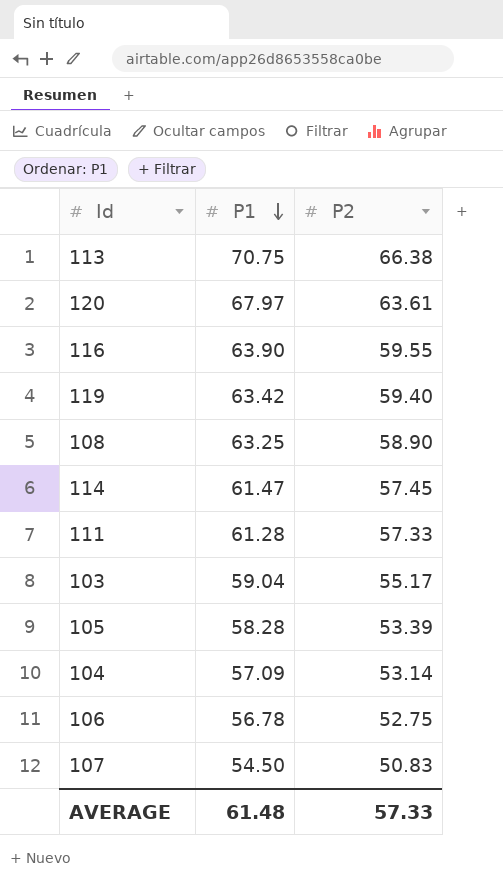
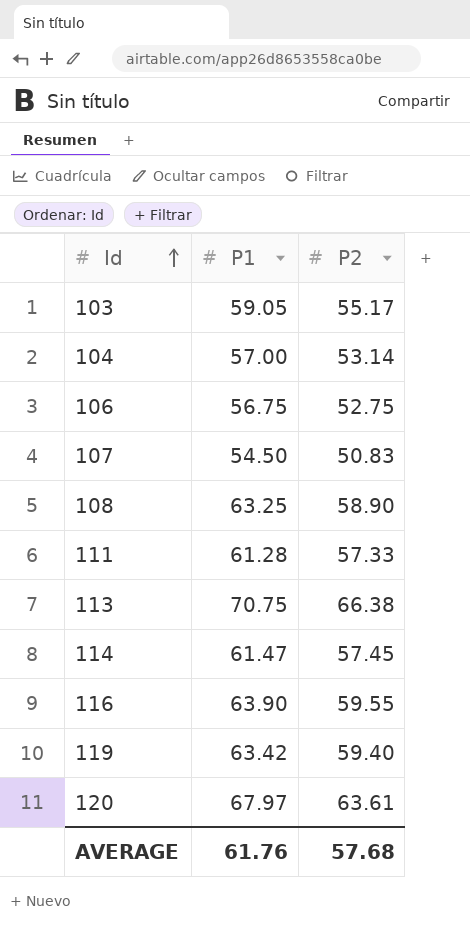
row order: P1 descending -> Id ascending
row 105: 58.28 | 53.39 -> none
103 | P1: 59.04 -> 59.05
104 | P1: 57.09 -> 57.00
106 | P1: 56.78 -> 56.75
AVERAGE | P1: 61.48 -> 61.76
AVERAGE | P2: 57.33 -> 57.68

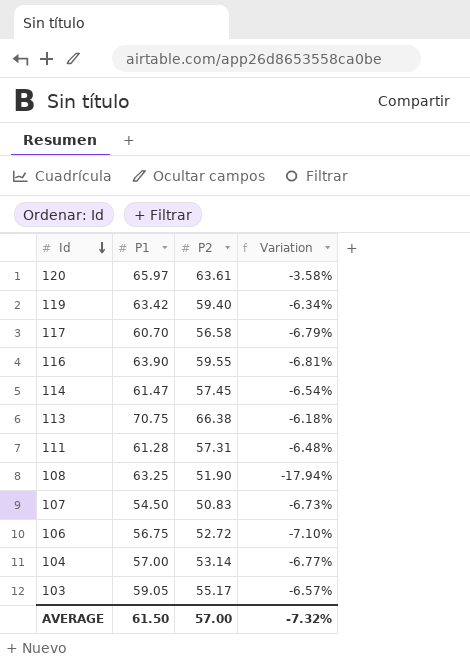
row order: Id ascending -> Id descending
column Variation | formula: none -> ([P2] - [P1]) / [P1]
120 | P1: 67.97 -> 65.97
row 117: none -> 60.70 | 56.58 | -6.79%
111 | P2: 57.33 -> 57.31
108 | P2: 58.90 -> 51.90
106 | P2: 52.75 -> 52.72
AVERAGE | P1: 61.76 -> 61.50
AVERAGE | P2: 57.68 -> 57.00

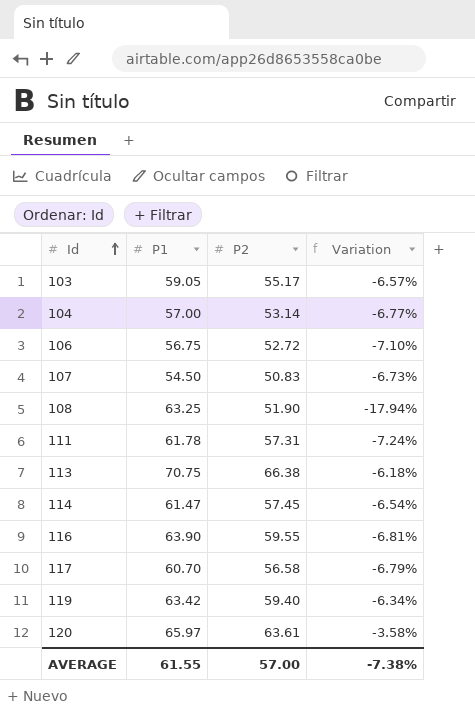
row order: Id descending -> Id ascending
111 | P1: 61.28 -> 61.78
111 | Variation: -6.48% -> -7.24%
AVERAGE | P1: 61.50 -> 61.55
AVERAGE | Variation: -7.32% -> -7.38%

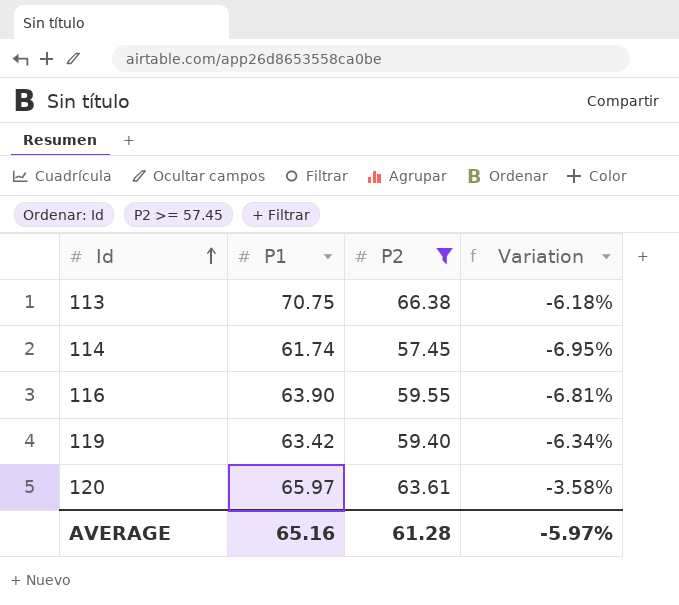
filter: none -> P2 >= 57.45
114 | P1: 61.47 -> 61.74
114 | Variation: -6.54% -> -6.95%
AVERAGE | P1: 61.55 -> 65.16
AVERAGE | P2: 57.00 -> 61.28
AVERAGE | Variation: -7.38% -> -5.97%

